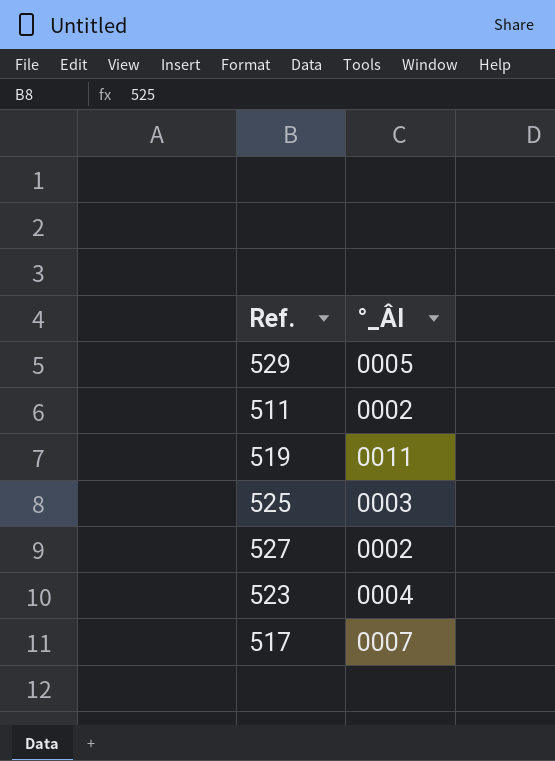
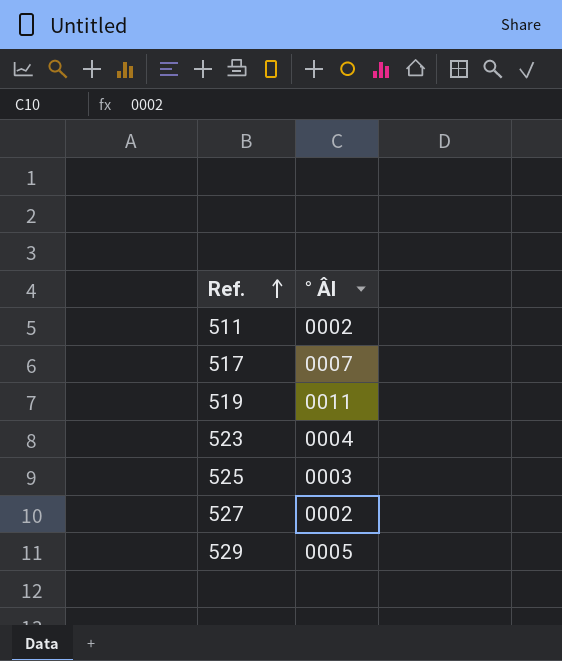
row order: none -> Ref. ascending
column name: °_ÂI -> ° ÂI

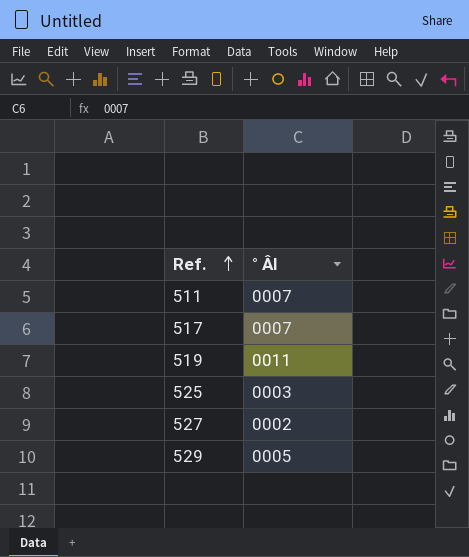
row 523: 0004 -> none
511 | ° ÂI: 0002 -> 0007

